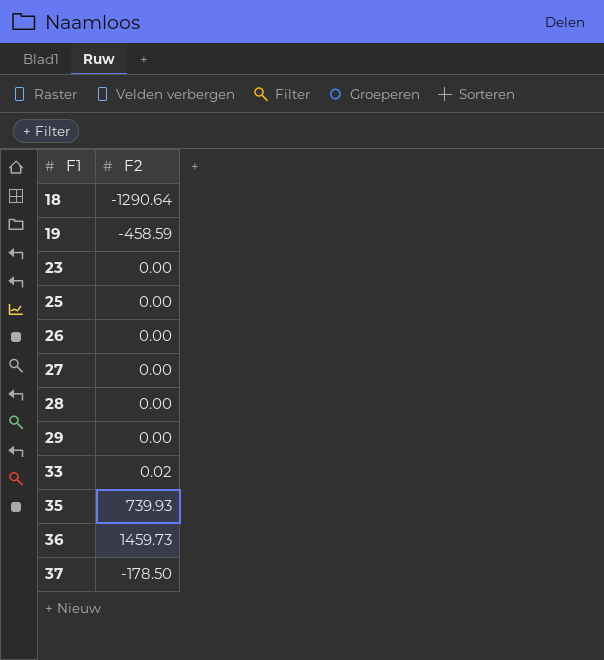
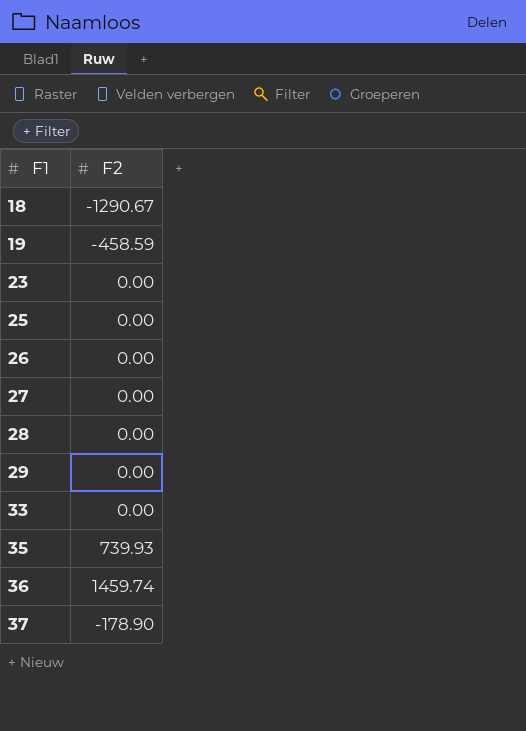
18 | F2: -1290.64 -> -1290.67
33 | F2: 0.02 -> 0.00
36 | F2: 1459.73 -> 1459.74
37 | F2: -178.50 -> -178.90

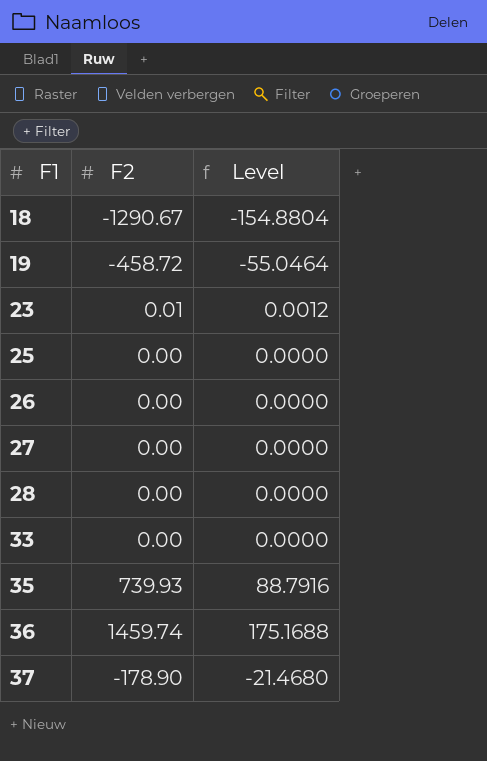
column Level | formula: none -> [F2] * 0.12
row 29: 0.00 -> none
19 | F2: -458.59 -> -458.72
23 | F2: 0.00 -> 0.01

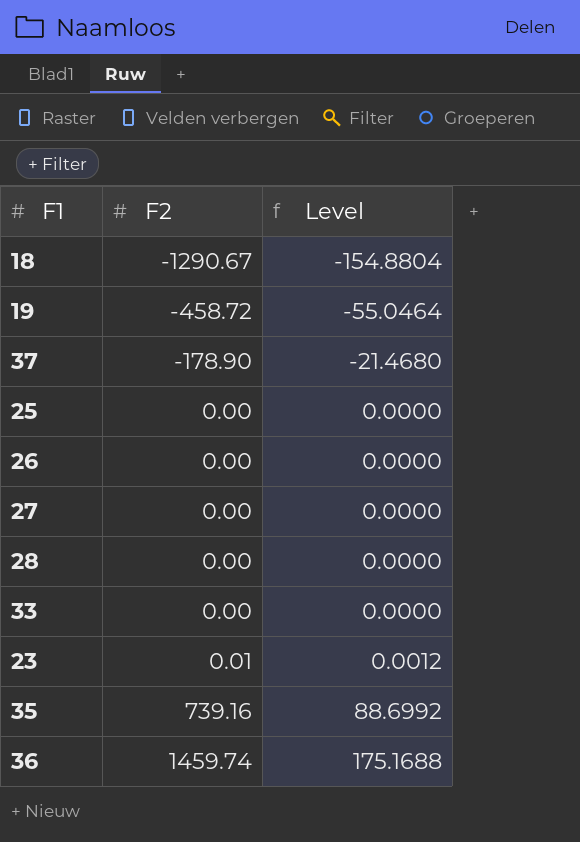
row order: F1 ascending -> F2 ascending
35 | F2: 739.93 -> 739.16
35 | Level: 88.7916 -> 88.6992

